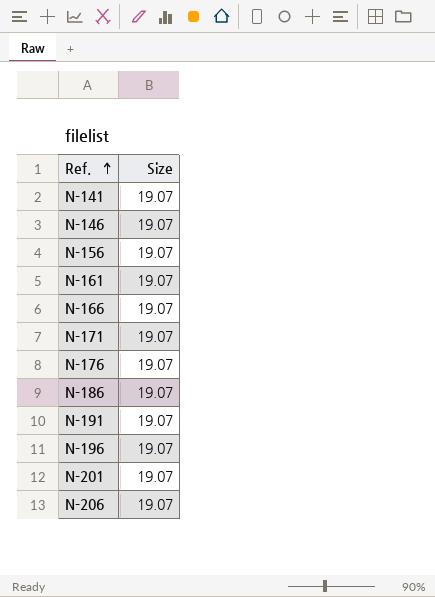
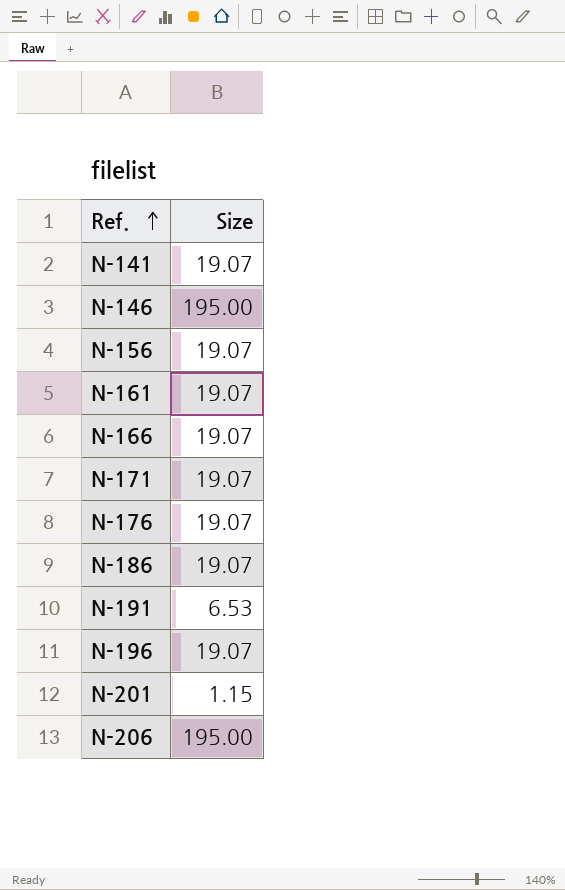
N-146 | Size: 19.07 -> 195.00
N-191 | Size: 19.07 -> 6.53
N-201 | Size: 19.07 -> 1.15
N-206 | Size: 19.07 -> 195.00

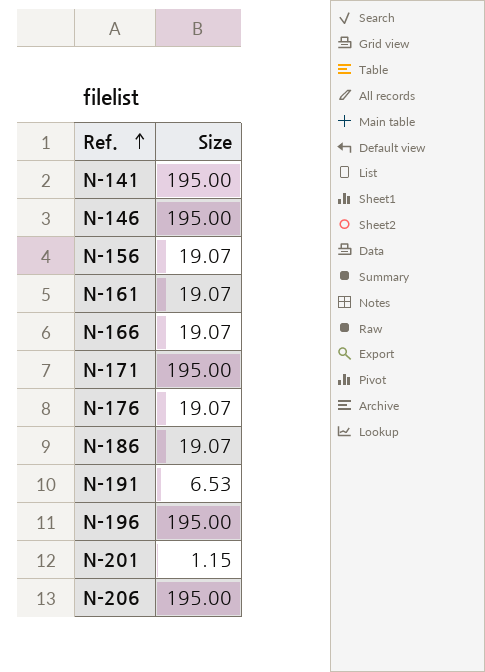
N-141 | Size: 19.07 -> 195.00
N-171 | Size: 19.07 -> 195.00
N-196 | Size: 19.07 -> 195.00

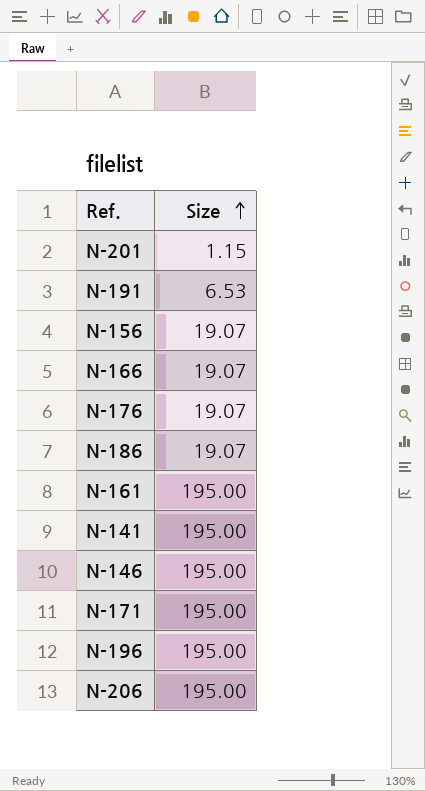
row order: Ref. ascending -> Size ascending
N-161 | Size: 19.07 -> 195.00

